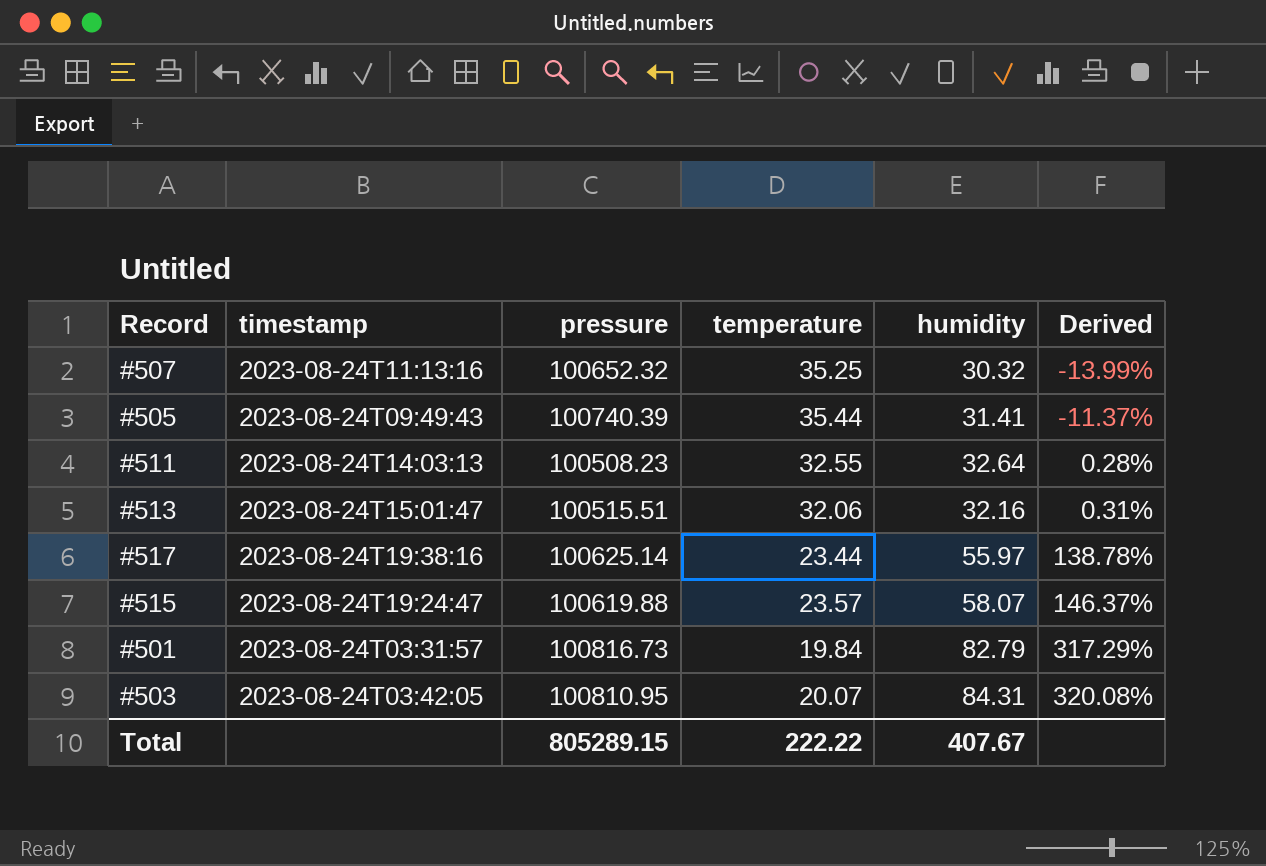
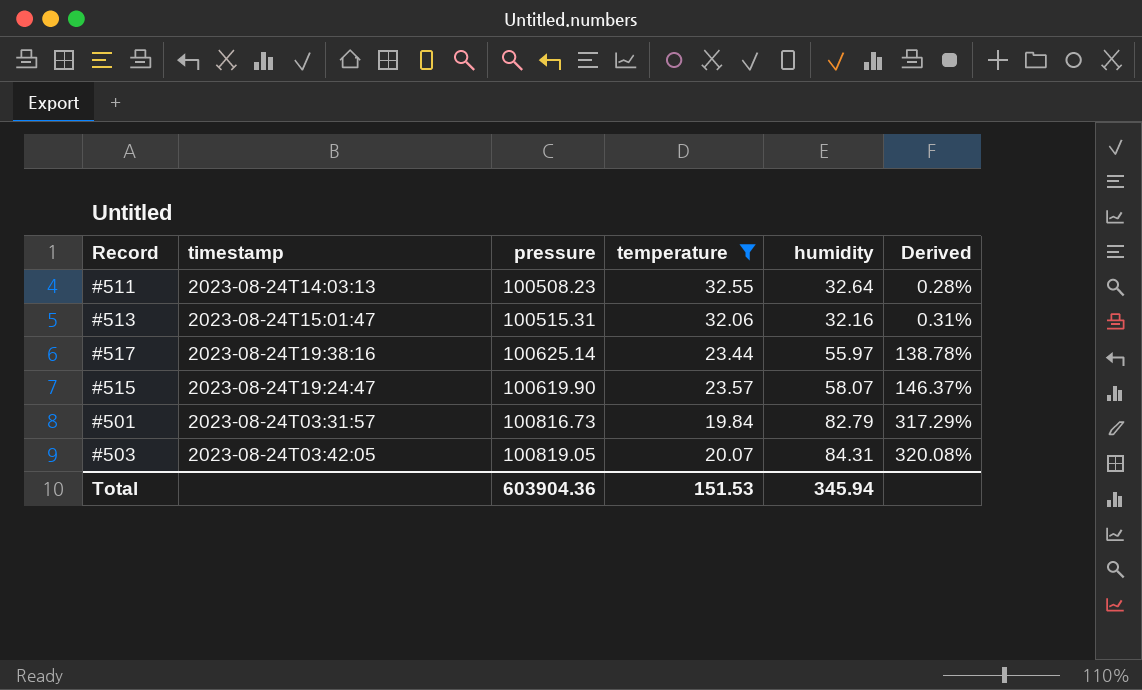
filter: none -> temperature <= 32.55
#513 | pressure: 100515.51 -> 100515.31
#515 | pressure: 100619.88 -> 100619.90
#503 | pressure: 100810.95 -> 100819.05
Total | pressure: 805289.15 -> 603904.36
Total | temperature: 222.22 -> 151.53
Total | humidity: 407.67 -> 345.94

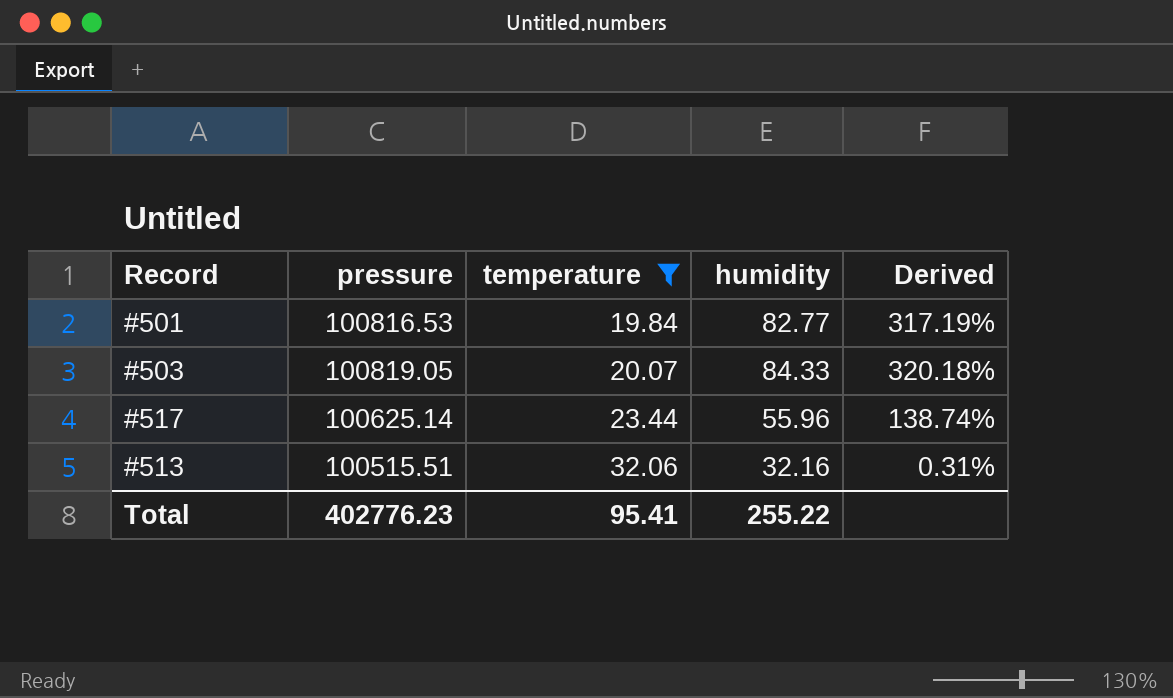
row order: Derived ascending -> temperature ascending
column timestamp | position: 2 -> none
row #511: 2023-08-24T14:03:13 | 100508.23 | 32.55 | 32.64 | 0.28% -> none
row #515: 2023-08-24T19:24:47 | 100619.90 | 23.57 | 58.07 | 146.37% -> none
#501 | pressure: 100816.73 -> 100816.53
#501 | humidity: 82.79 -> 82.77
#501 | Derived: 317.29% -> 317.19%
#503 | humidity: 84.31 -> 84.33
#503 | Derived: 320.08% -> 320.18%
#517 | humidity: 55.97 -> 55.96
#517 | Derived: 138.78% -> 138.74%
#513 | pressure: 100515.31 -> 100515.51
Total | pressure: 603904.36 -> 402776.23
Total | temperature: 151.53 -> 95.41
Total | humidity: 345.94 -> 255.22

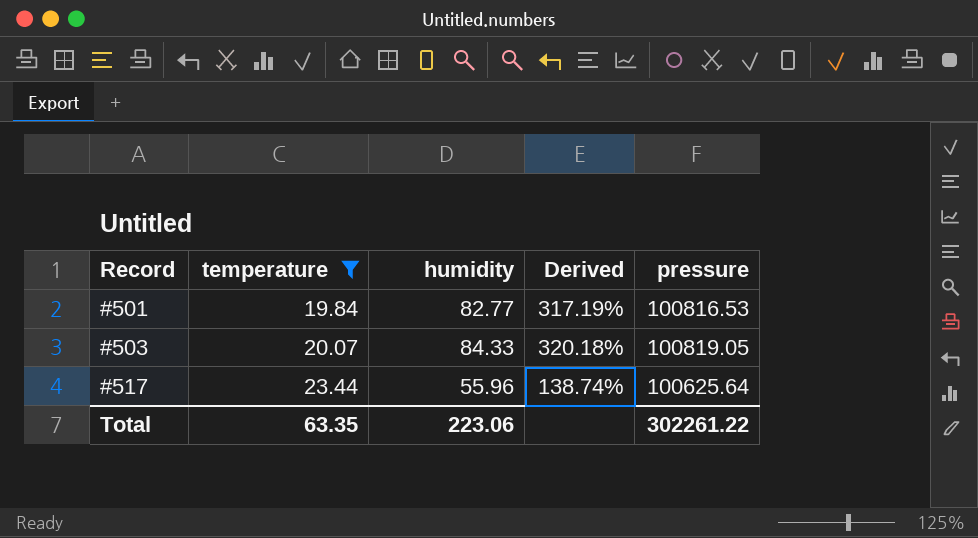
column pressure | position: 2 -> 5
row #513: 100515.51 | 32.06 | 32.16 | 0.31% -> none
#517 | pressure: 100625.14 -> 100625.64
Total | temperature: 95.41 -> 63.35
Total | humidity: 255.22 -> 223.06
Total | pressure: 402776.23 -> 302261.22

